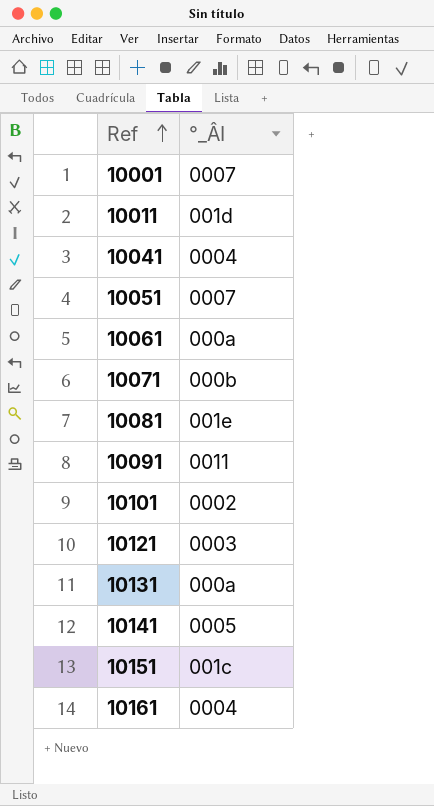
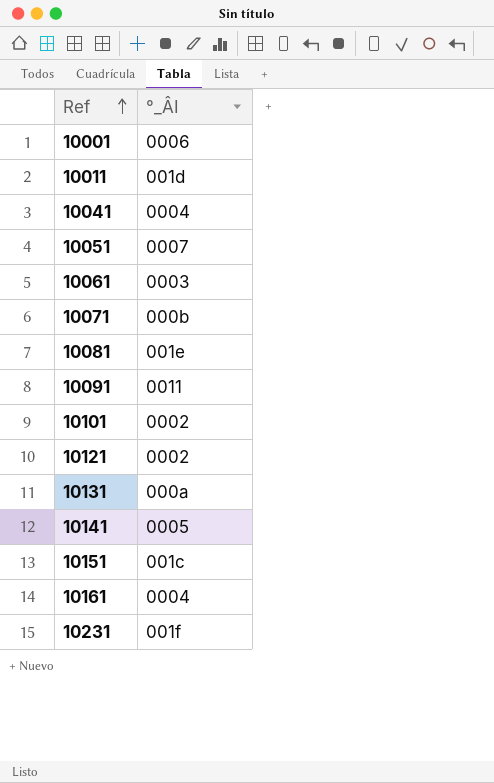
10001 | °_ÂI: 0007 -> 0006
10061 | °_ÂI: 000a -> 0003
10121 | °_ÂI: 0003 -> 0002
row 10231: none -> 001f

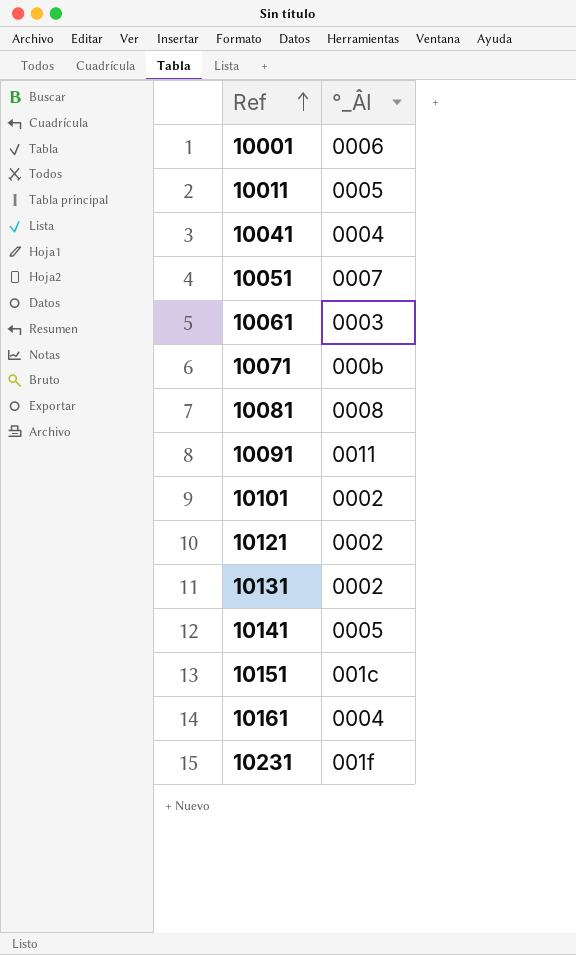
10011 | °_ÂI: 001d -> 0005
10081 | °_ÂI: 001e -> 0008
10131 | °_ÂI: 000a -> 0002

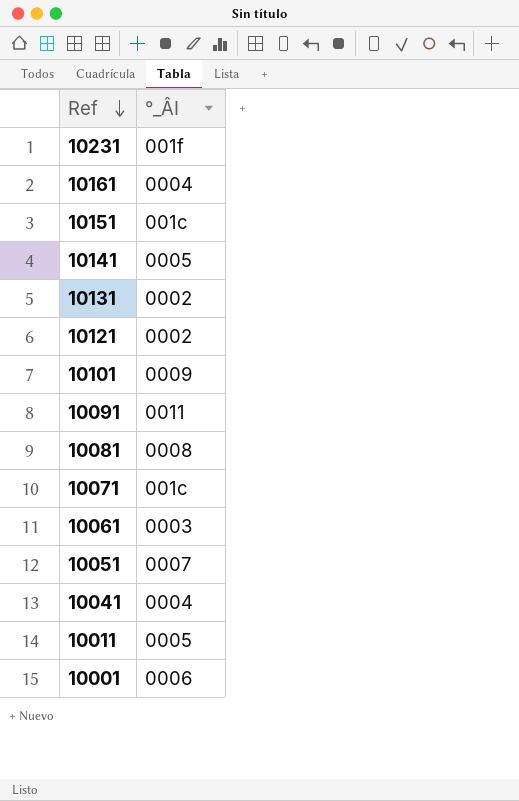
row order: Ref ascending -> Ref descending
10101 | °_ÂI: 0002 -> 0009
10071 | °_ÂI: 000b -> 001c

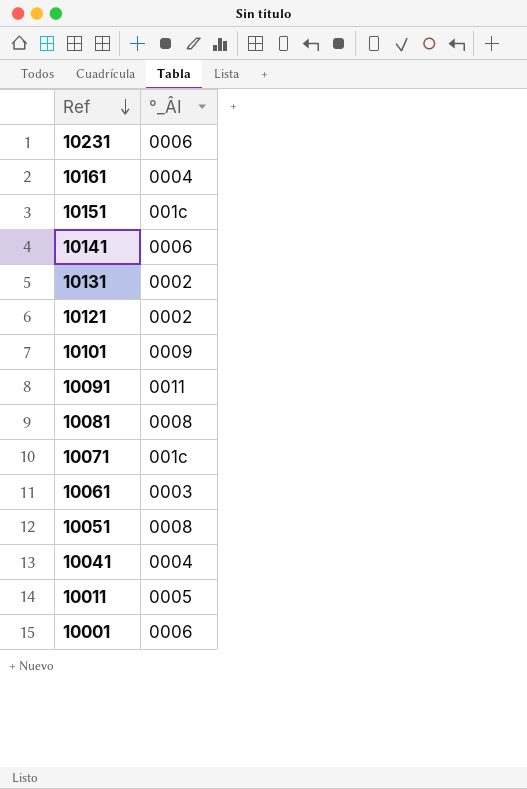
10231 | °_ÂI: 001f -> 0006
10141 | °_ÂI: 0005 -> 0006
10051 | °_ÂI: 0007 -> 0008

